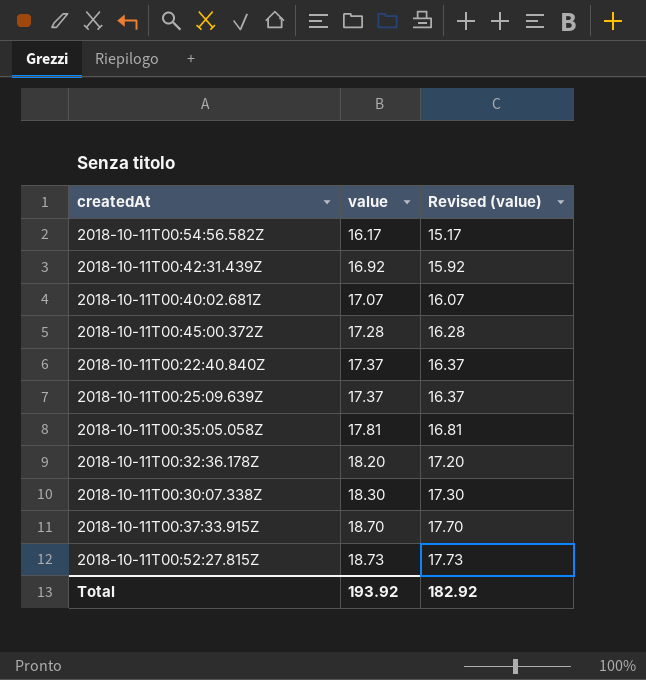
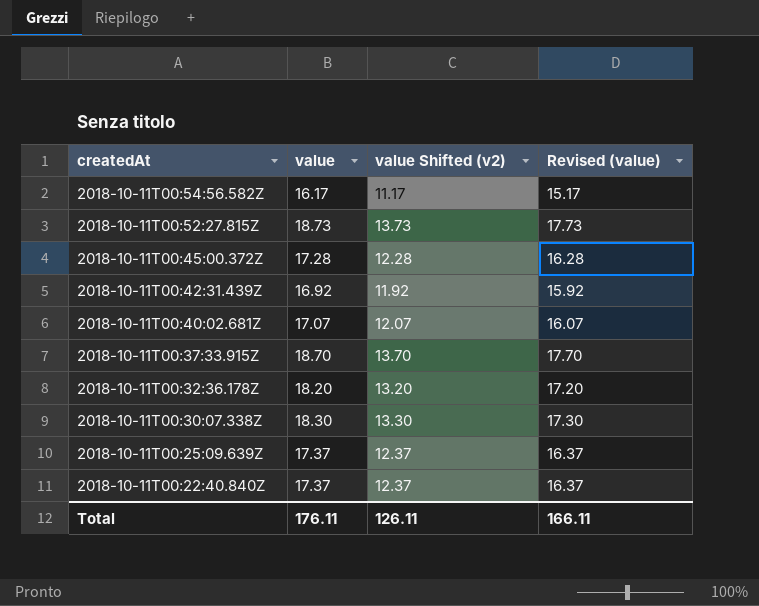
row order: value ascending -> createdAt descending
column value Shifted (v2) | formula: none -> [value] - 5
row 2018-10-11T00:35:05.058Z: 17.81 | 16.81 -> none
Total | value: 193.92 -> 176.11
Total | Revised (value): 182.92 -> 166.11

